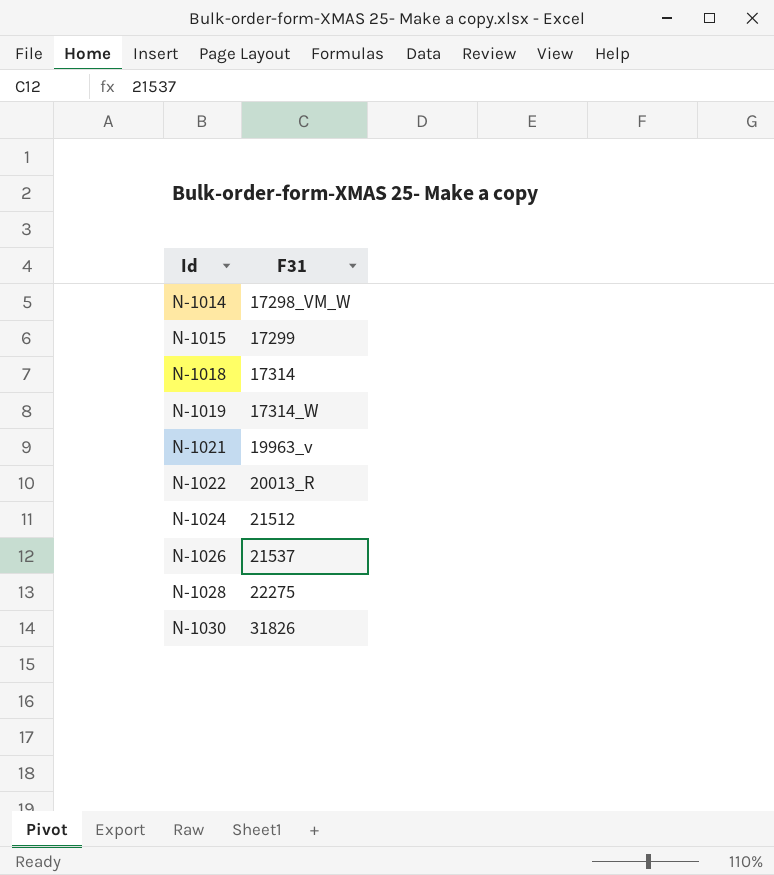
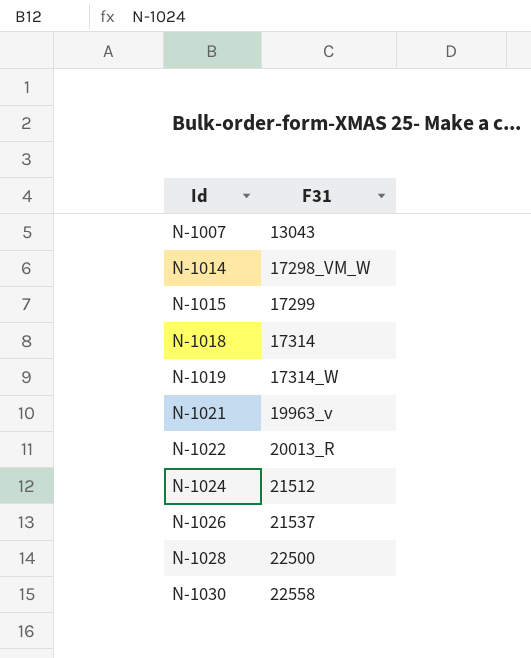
row N-1007: none -> 13043
N-1028 | F31: 22275 -> 22500
N-1030 | F31: 31826 -> 22558

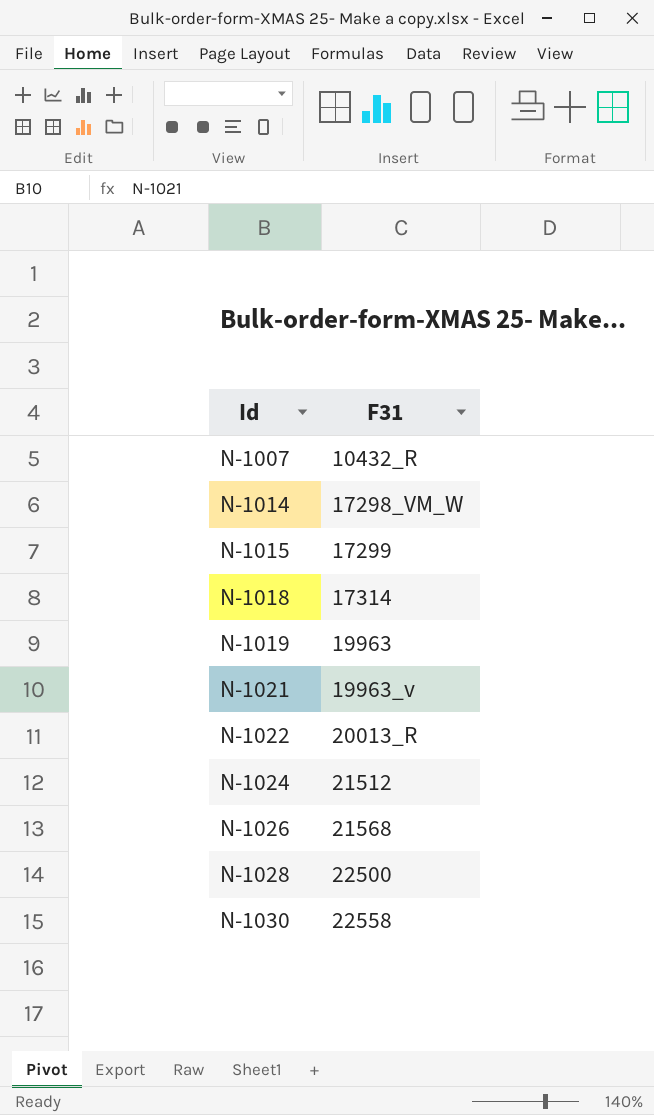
N-1007 | F31: 13043 -> 10432_R
N-1019 | F31: 17314_W -> 19963
N-1026 | F31: 21537 -> 21568

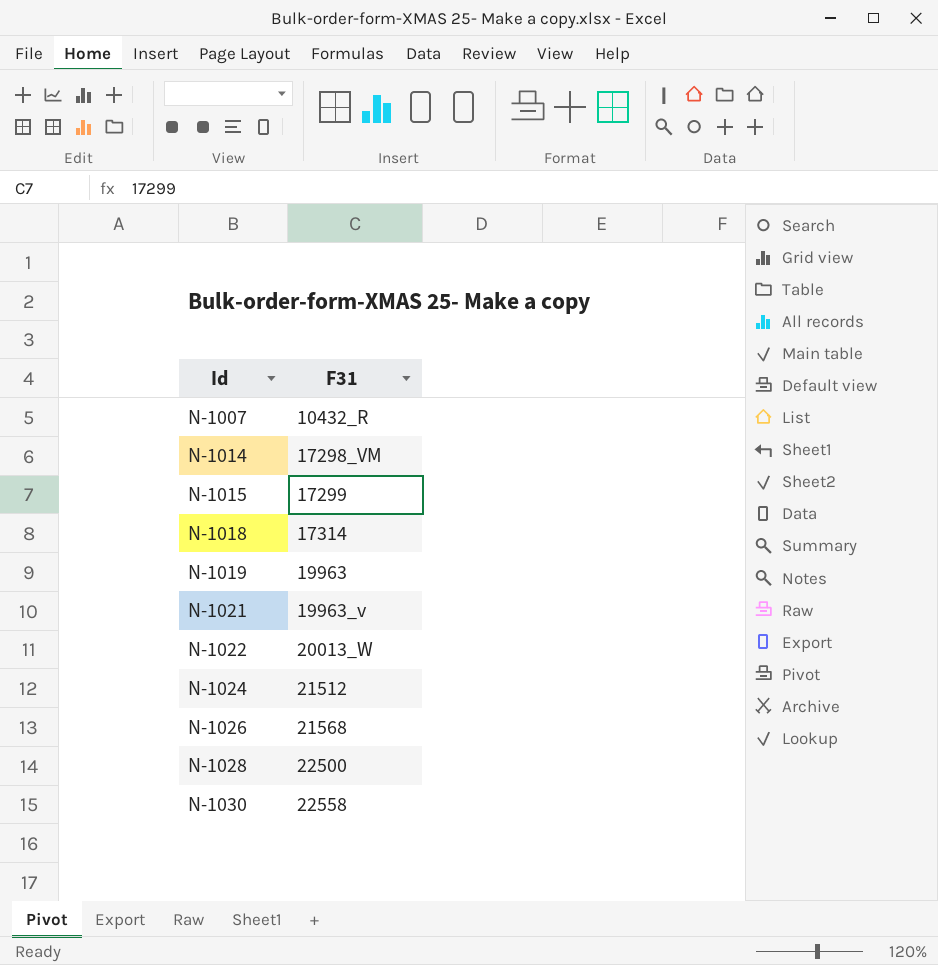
N-1014 | F31: 17298_VM_W -> 17298_VM
N-1022 | F31: 20013_R -> 20013_W

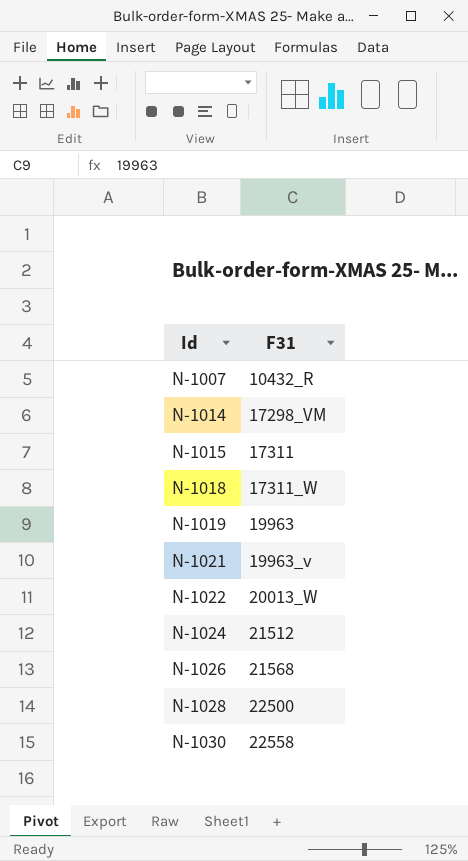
N-1015 | F31: 17299 -> 17311
N-1018 | F31: 17314 -> 17311_W

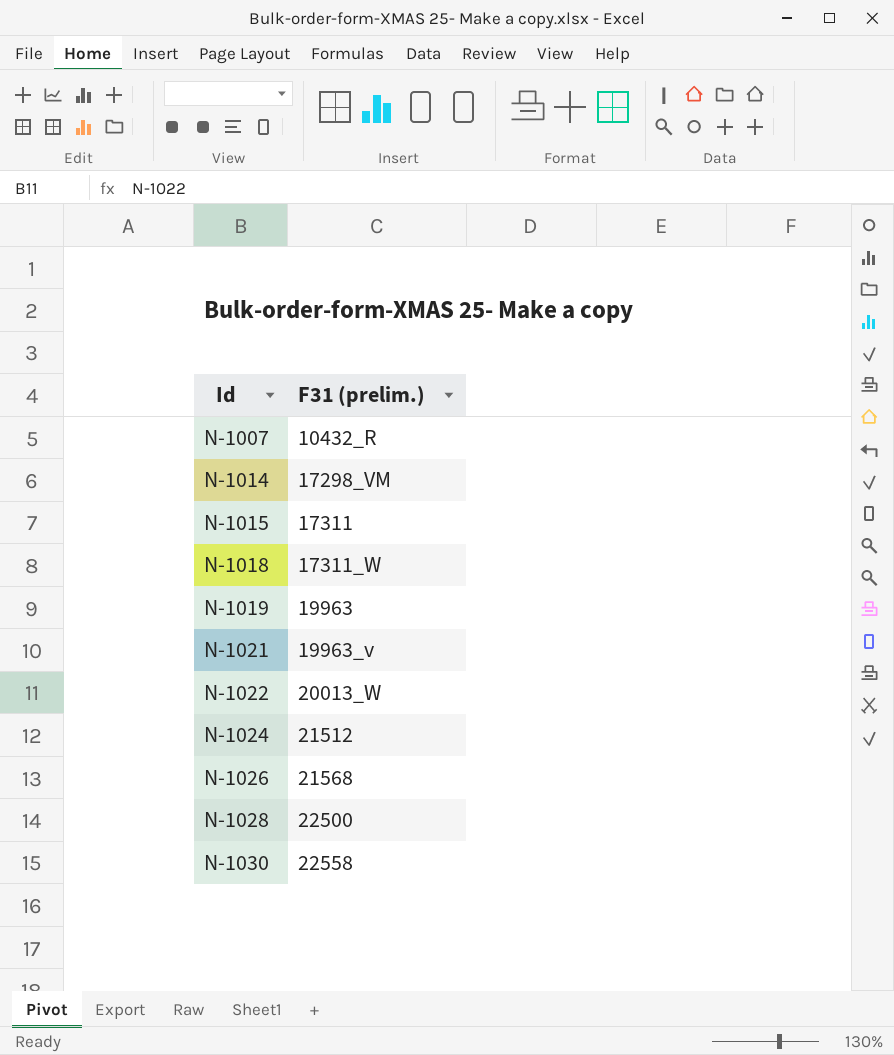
column name: F31 -> F31 (prelim.)

